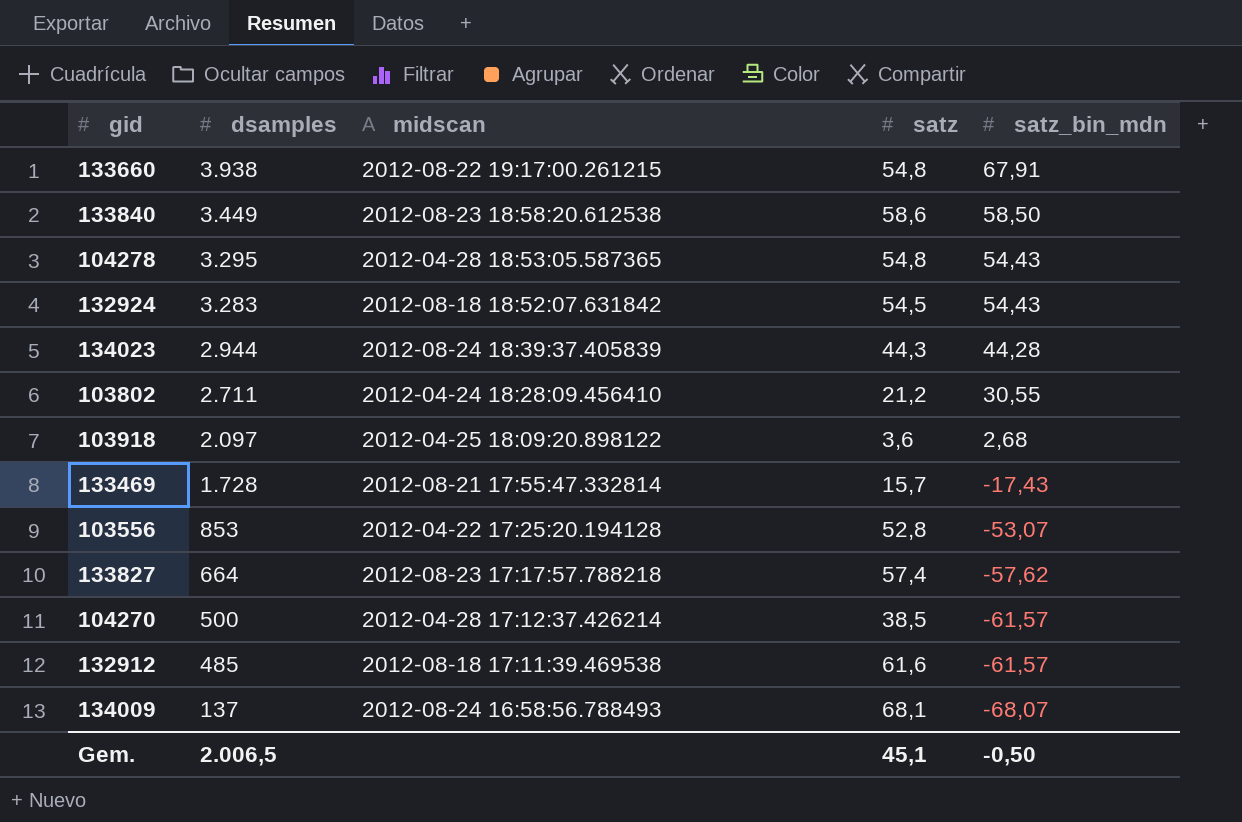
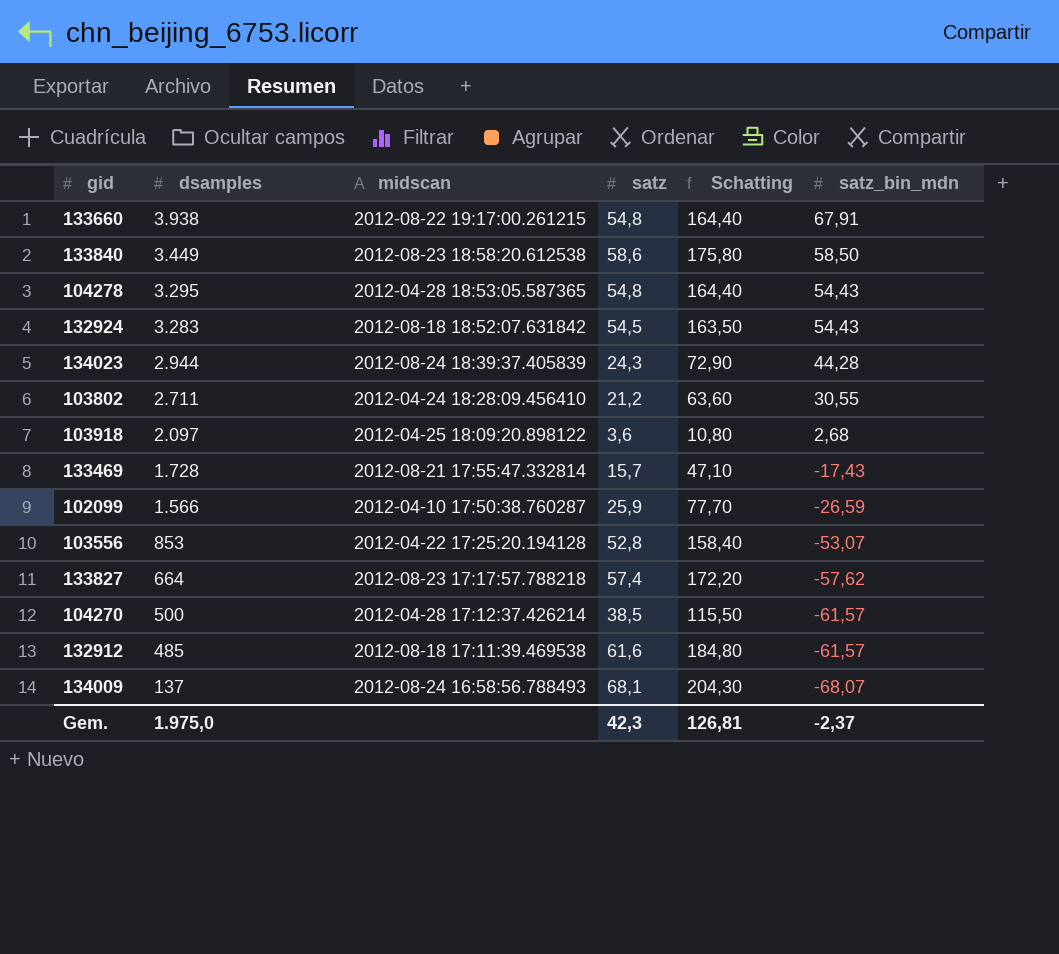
column Schatting | formula: none -> [satz] * 3
134023 | satz: 44,3 -> 24,3
row 102099: none -> 1.566 | 2012-04-10 17:50:38.760287 | 25,9 | 77,70 | -26,59
Gem. | dsamples: 2.006,5 -> 1.975,0
Gem. | satz: 45,1 -> 42,3
Gem. | satz_bin_mdn: -0,50 -> -2,37

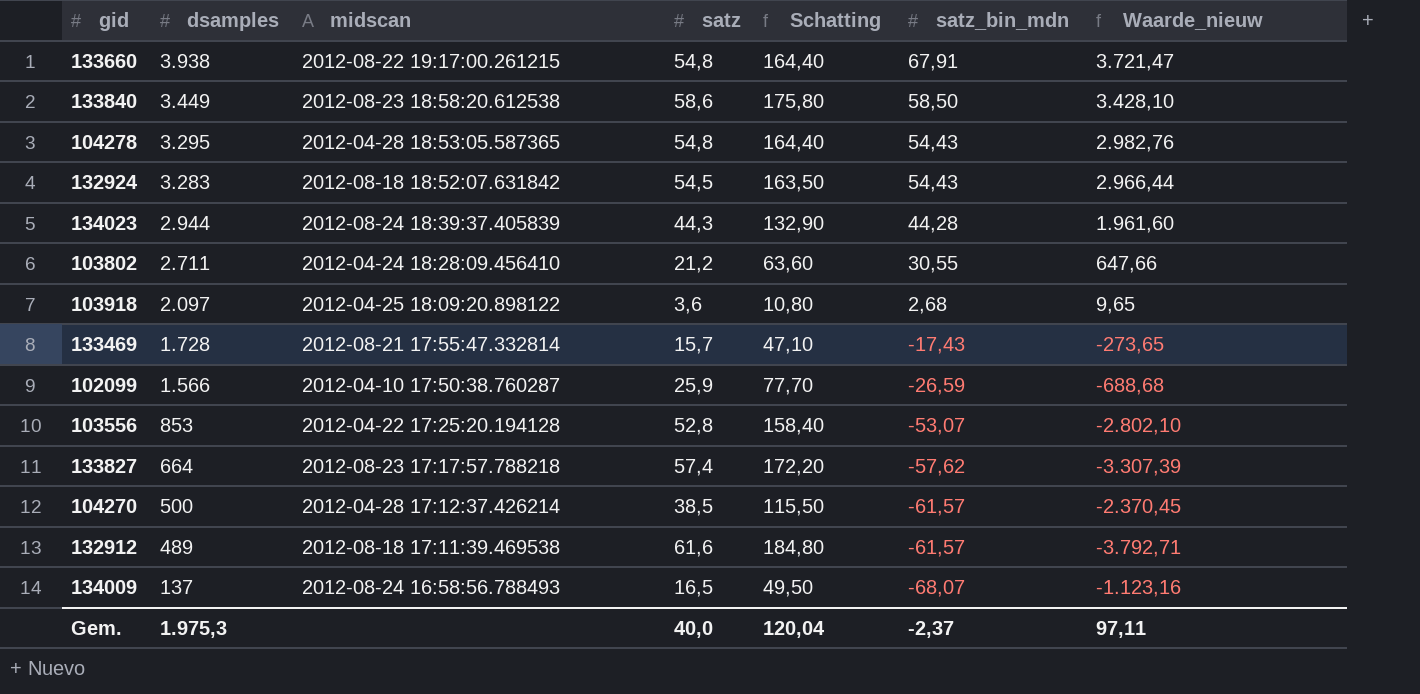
column Waarde_nieuw | formula: none -> [satz] * [satz_bin_mdn]
134023 | satz: 24,3 -> 44,3
134023 | Schatting: 72,90 -> 132,90
132912 | dsamples: 485 -> 489
134009 | satz: 68,1 -> 16,5
134009 | Schatting: 204,30 -> 49,50
Gem. | dsamples: 1.975,0 -> 1.975,3
Gem. | satz: 42,3 -> 40,0
Gem. | Schatting: 126,81 -> 120,04

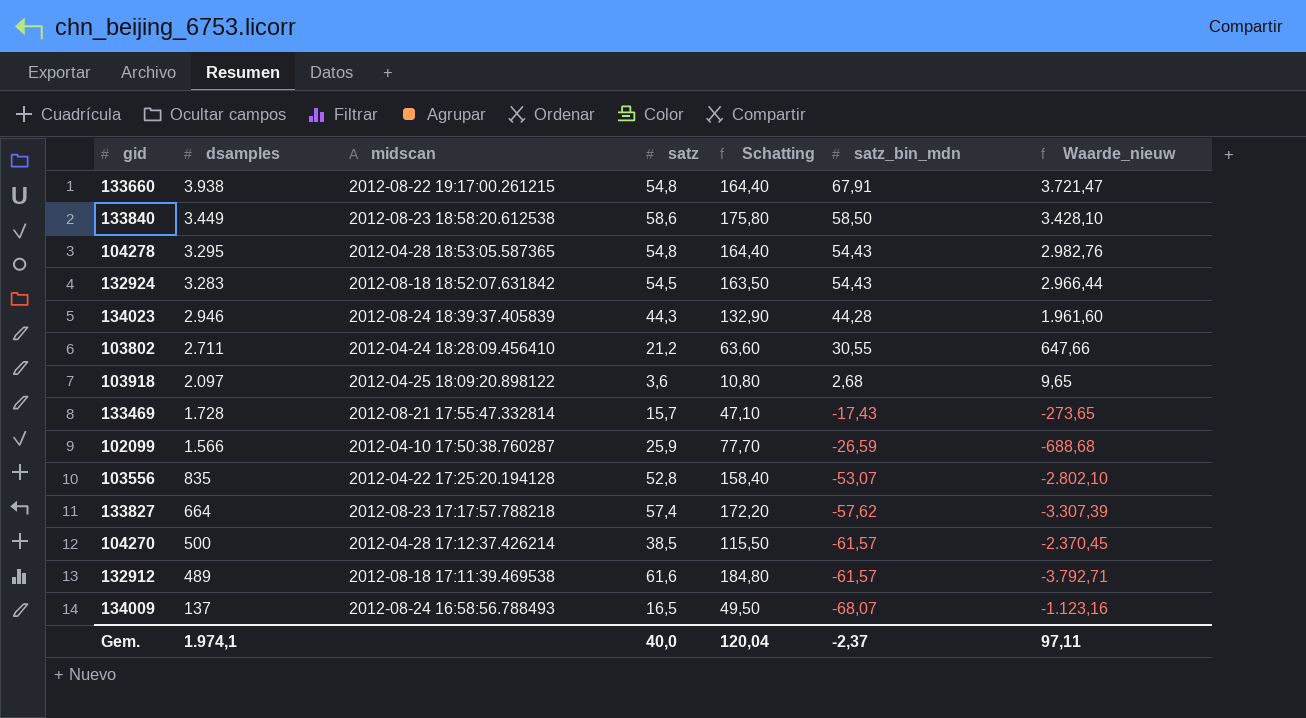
134023 | dsamples: 2.944 -> 2.946
103556 | dsamples: 853 -> 835
Gem. | dsamples: 1.975,3 -> 1.974,1

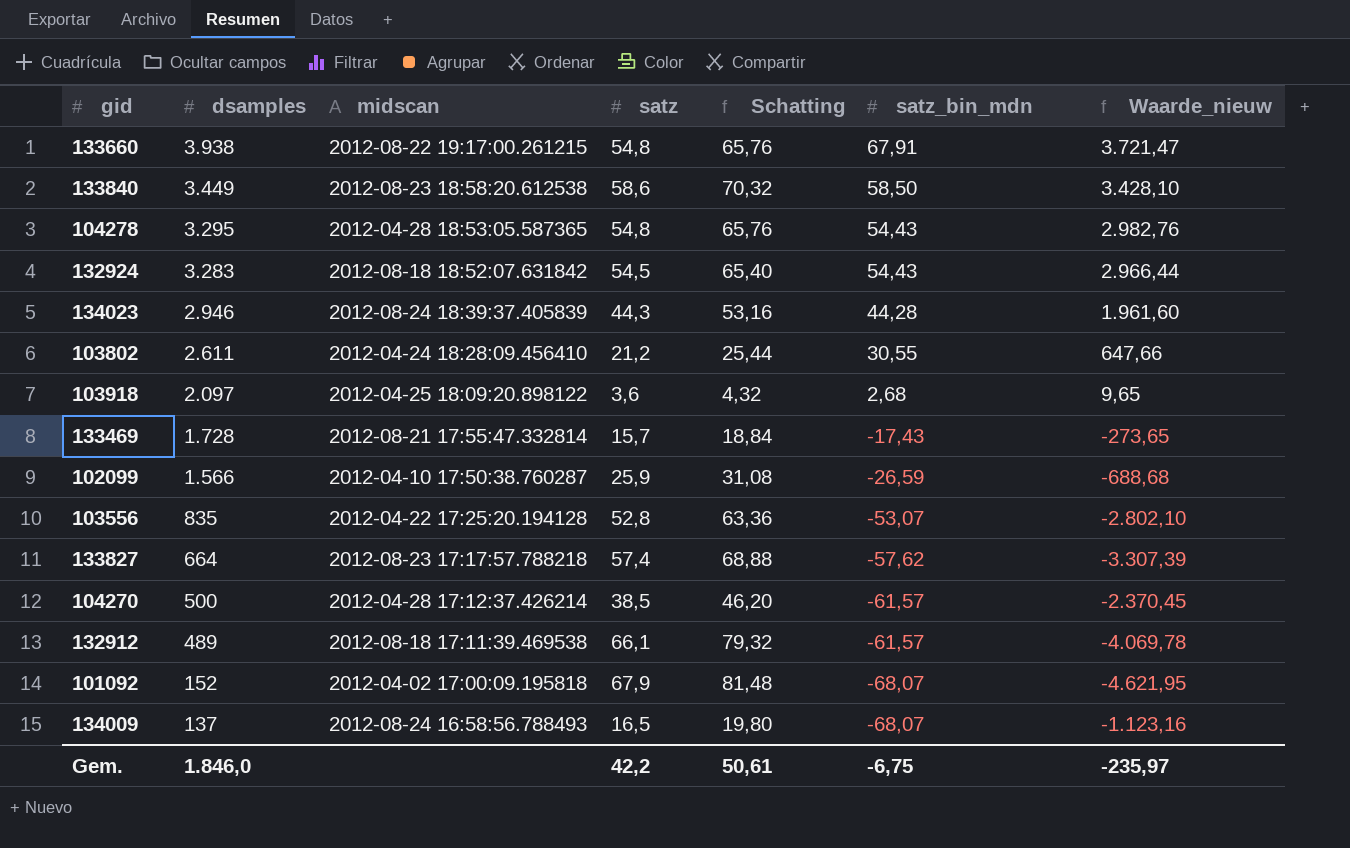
column Schatting | formula: [satz] * 3 -> [satz] * 1,2
103802 | dsamples: 2.711 -> 2.611
132912 | satz: 61,6 -> 66,1
132912 | Waarde_nieuw: -3.792,71 -> -4.069,78
row 101092: none -> 152 | 2012-04-02 17:00:09.195818 | 67,9 | 81,48 | -68,07 | -4.621,95
Gem. | dsamples: 1.974,1 -> 1.846,0
Gem. | satz: 40,0 -> 42,2
Gem. | Schatting: 120,04 -> 50,61
Gem. | satz_bin_mdn: -2,37 -> -6,75
Gem. | Waarde_nieuw: 97,11 -> -235,97

